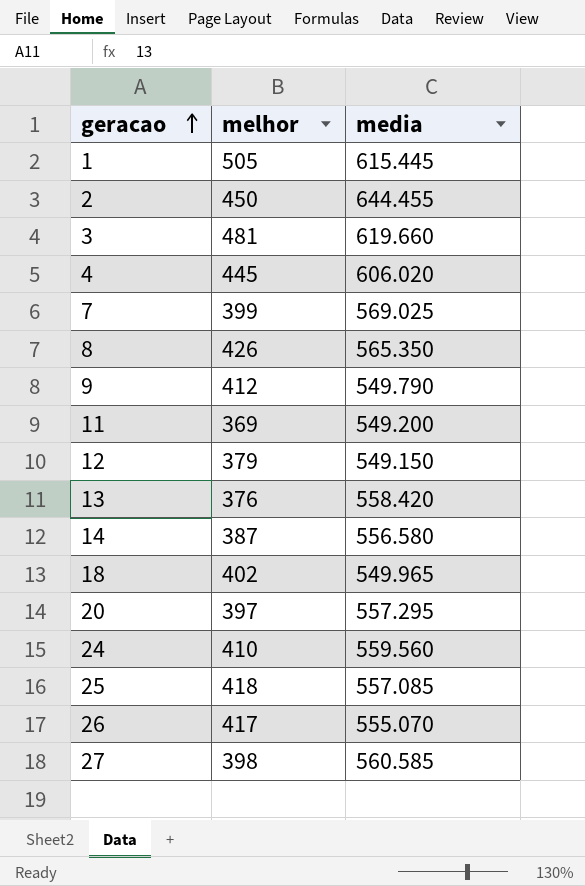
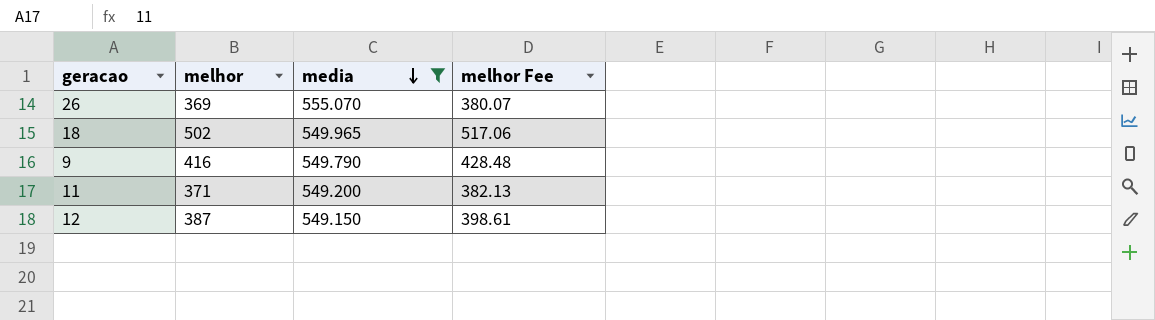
filter: none -> media <= 555.070
row order: geracao ascending -> media descending
column melhor Fee | formula: none -> [melhor] * 1.03
26 | melhor: 417 -> 369
18 | melhor: 402 -> 502
9 | melhor: 412 -> 416
11 | melhor: 369 -> 371
12 | melhor: 379 -> 387

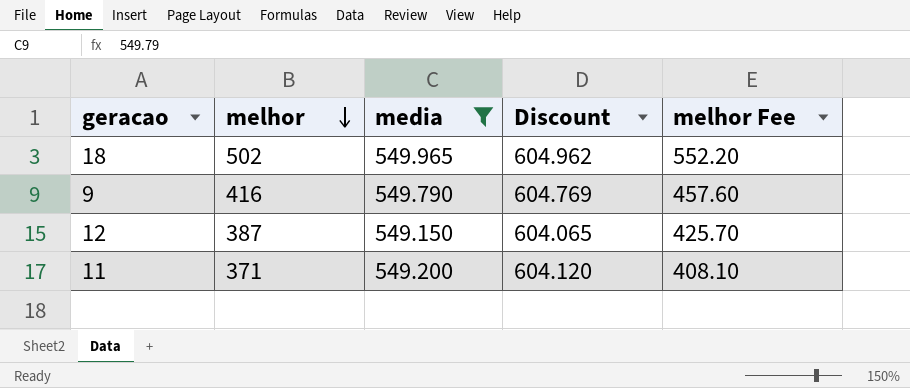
row order: media descending -> melhor descending
column Discount | formula: none -> [media] * 1.1
column melhor Fee | formula: [melhor] * 1.03 -> [melhor] * 1.1
row 26: 369 | 555.070 | 380.07 -> none

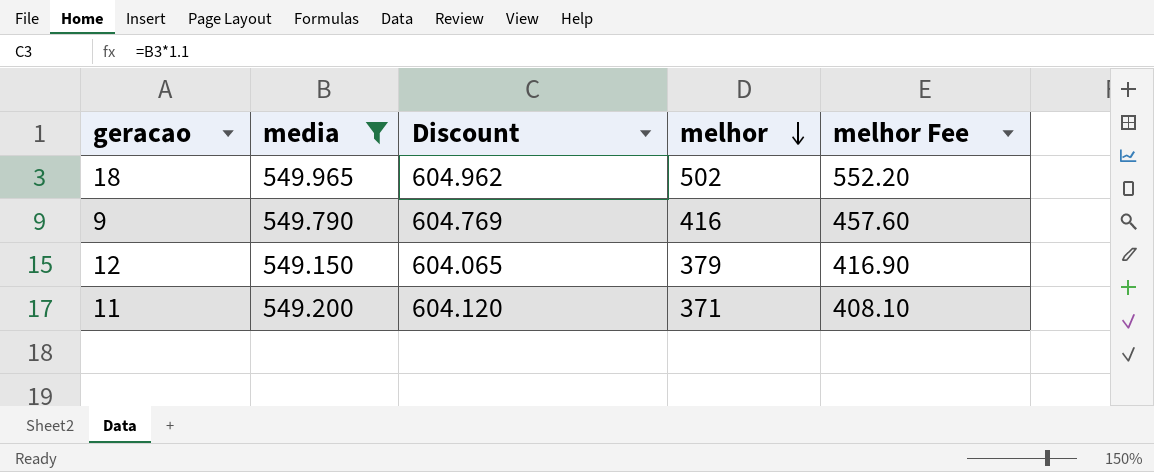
column melhor | position: 2 -> 4
12 | melhor: 387 -> 379
12 | melhor Fee: 425.70 -> 416.90

